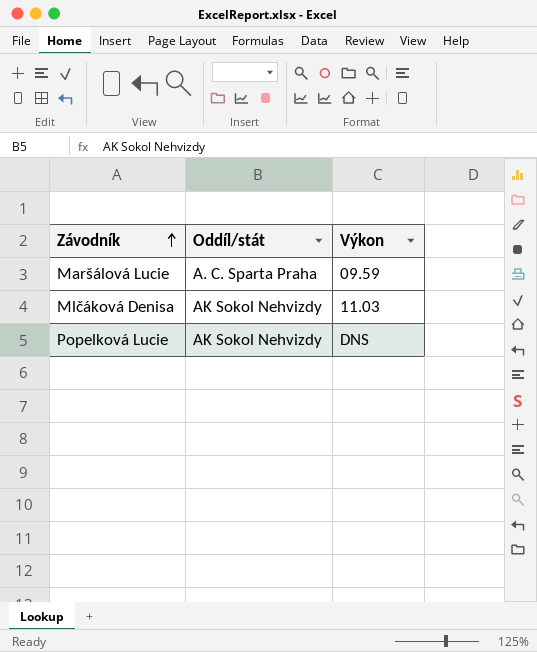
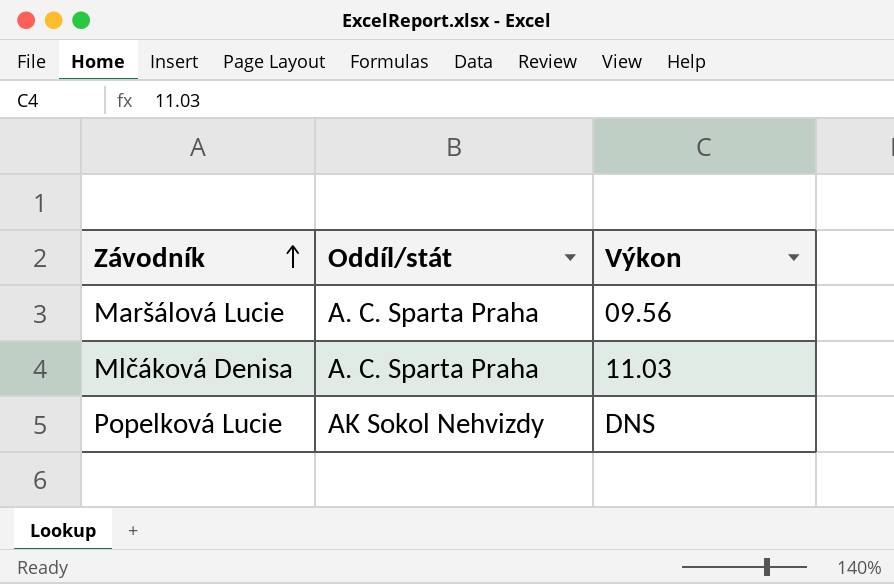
Maršálová Lucie | Výkon: 09.59 -> 09.56
Mlčáková Denisa | Oddíl/stát: AK Sokol Nehvizdy -> A. C. Sparta Praha

